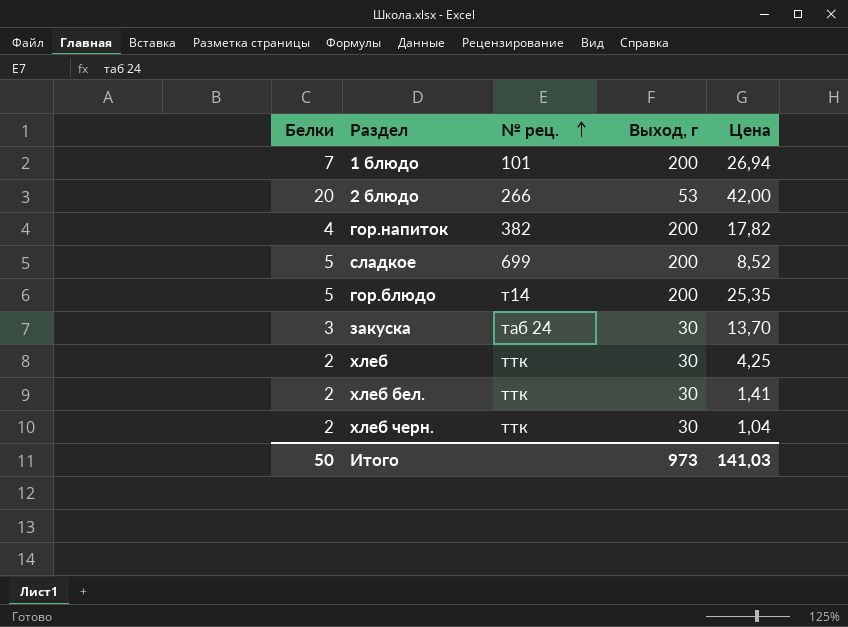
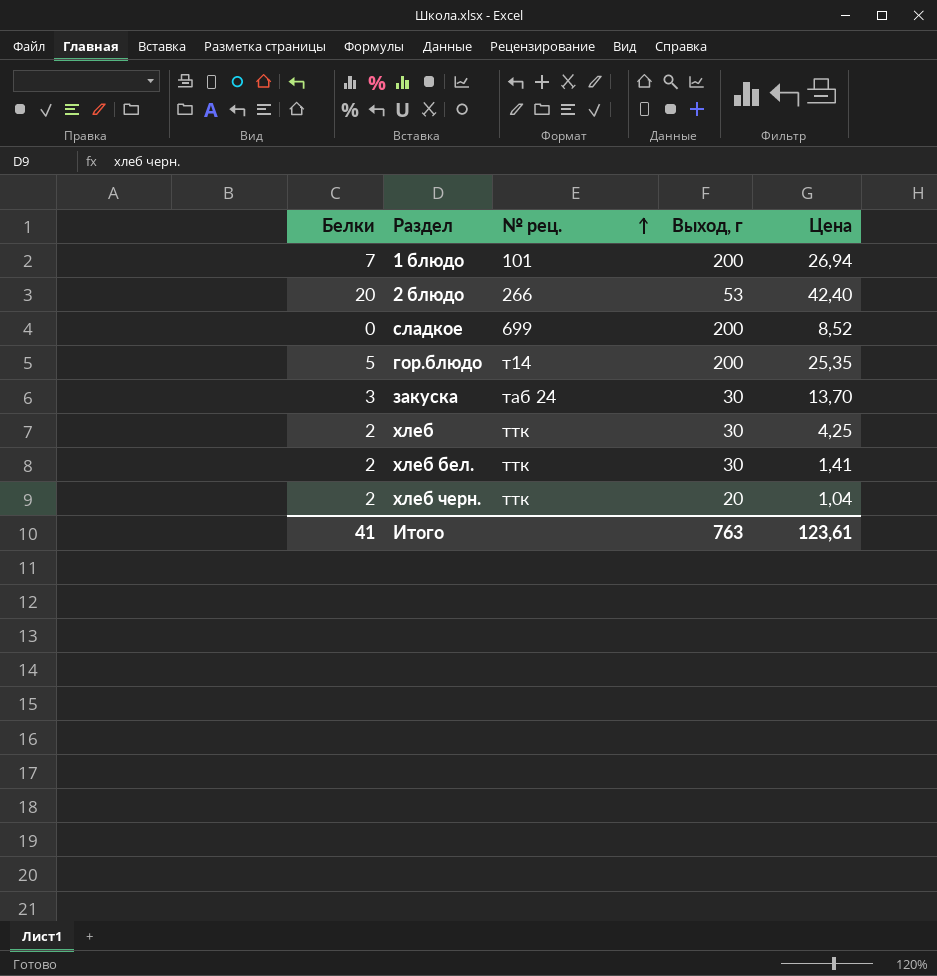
row гор.напиток: 4 | 382 | 200 | 17,82 -> none
2 блюдо | Цена: 42,00 -> 42,40
сладкое | Белки: 5 -> 0
хлеб черн. | Выход, г: 30 -> 20
Итого | Белки: 50 -> 41
Итого | Выход, г: 973 -> 763
Итого | Цена: 141,03 -> 123,61

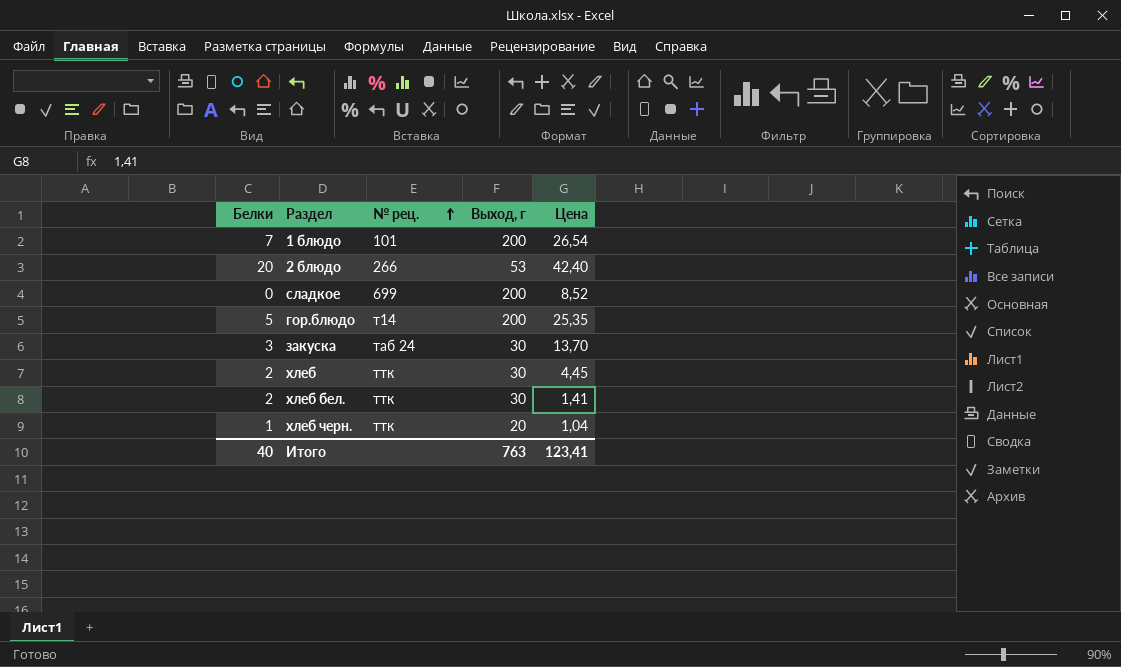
1 блюдо | Цена: 26,94 -> 26,54
хлеб | Цена: 4,25 -> 4,45
хлеб черн. | Белки: 2 -> 1
Итого | Белки: 41 -> 40
Итого | Цена: 123,61 -> 123,41

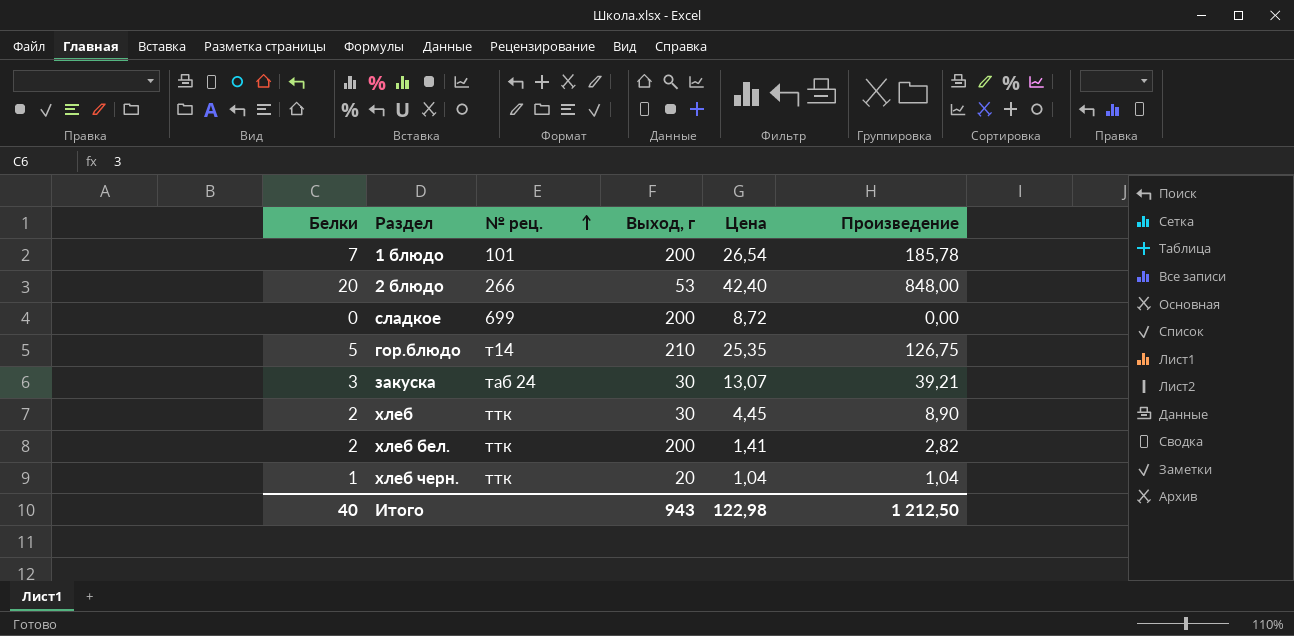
column Произведение | formula: none -> [Белки] * [Цена]
сладкое | Цена: 8,52 -> 8,72
гор.блюдо | Выход, г: 200 -> 210
закуска | Цена: 13,70 -> 13,07
хлеб бел. | Выход, г: 30 -> 200
Итого | Выход, г: 763 -> 943
Итого | Цена: 123,41 -> 122,98

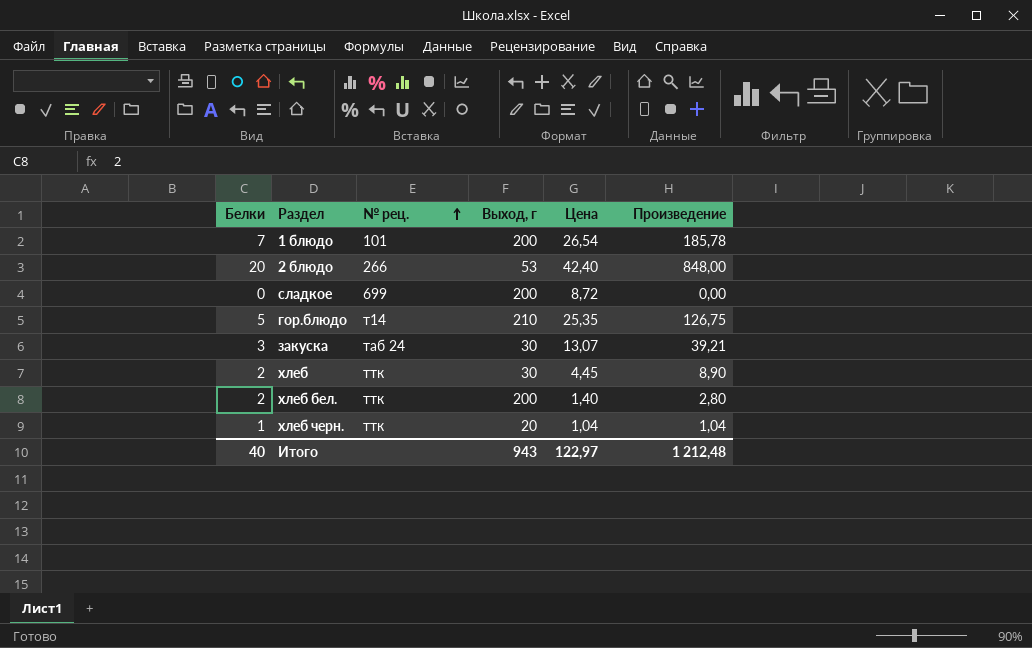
хлеб бел. | Цена: 1,41 -> 1,40
хлеб бел. | Произведение: 2,82 -> 2,80
Итого | Цена: 122,98 -> 122,97
Итого | Произведение: 1 212,50 -> 1 212,48

